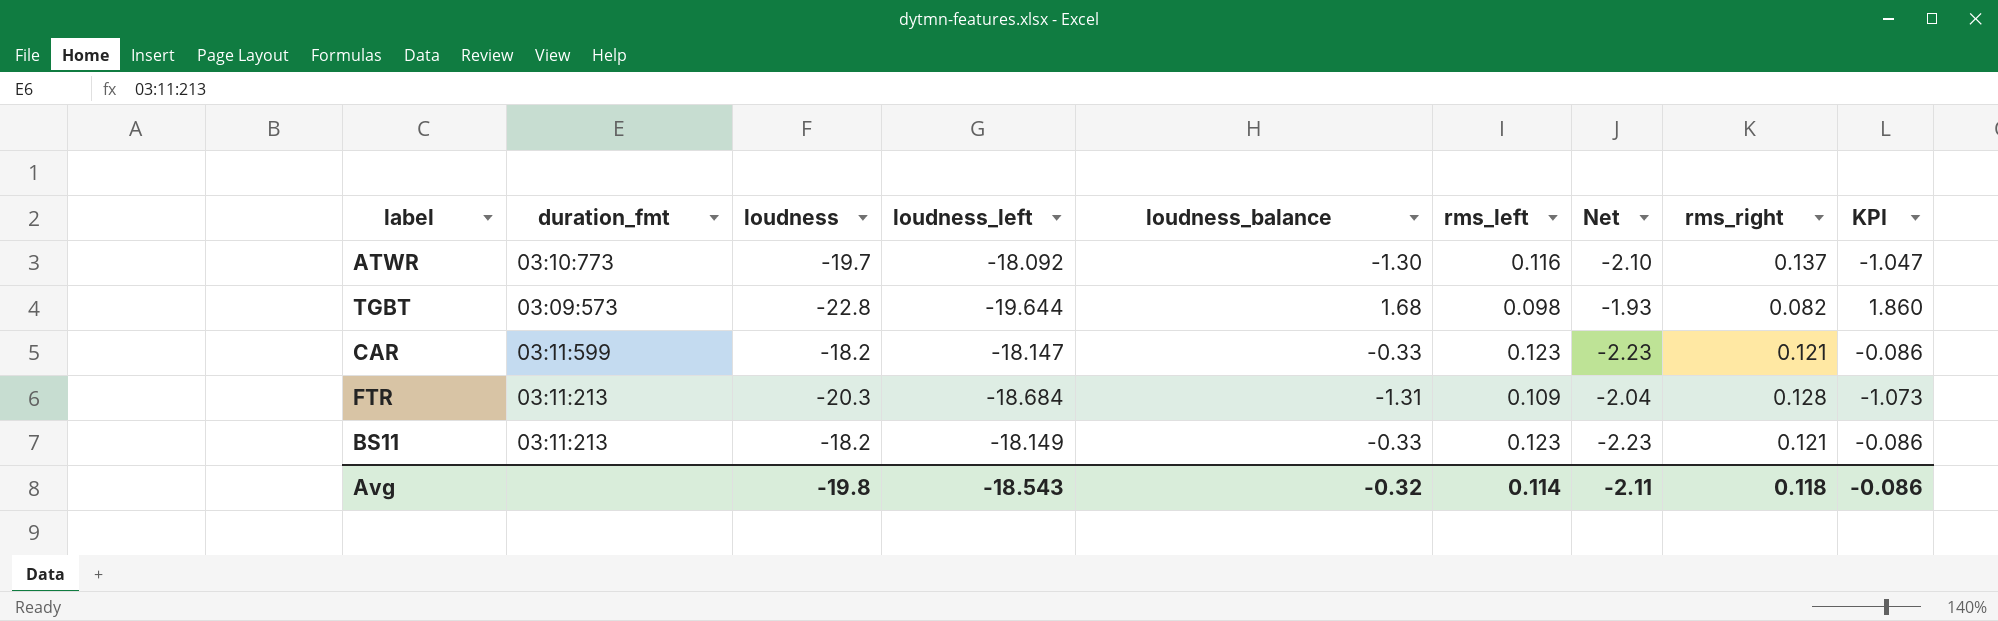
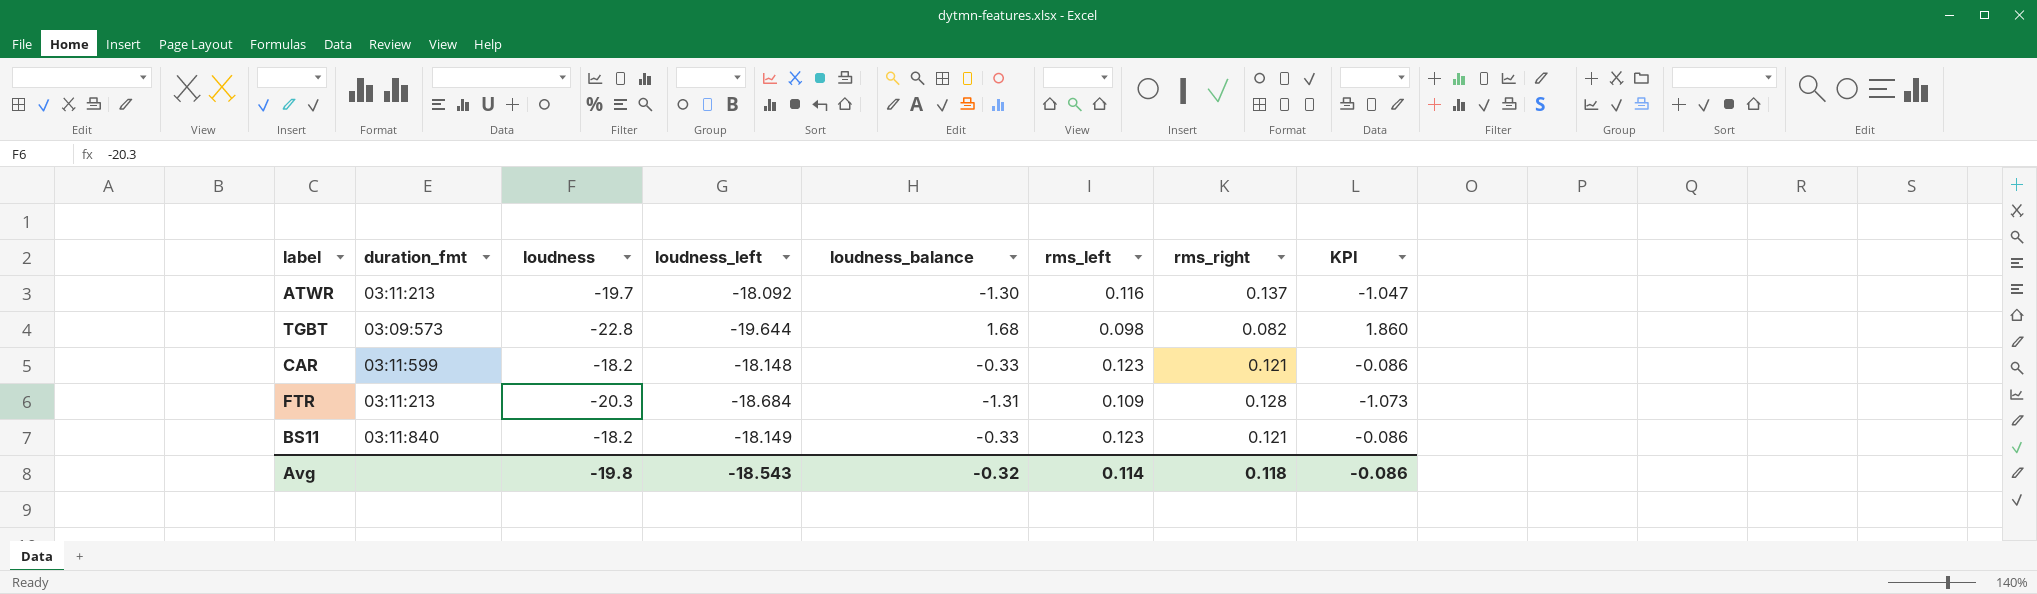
column Net | formula: [loudness_left] * [rms_left] -> none
ATWR | duration_fmt: 03:10:773 -> 03:11:213
CAR | loudness_left: -18.147 -> -18.148
BS11 | duration_fmt: 03:11:213 -> 03:11:840

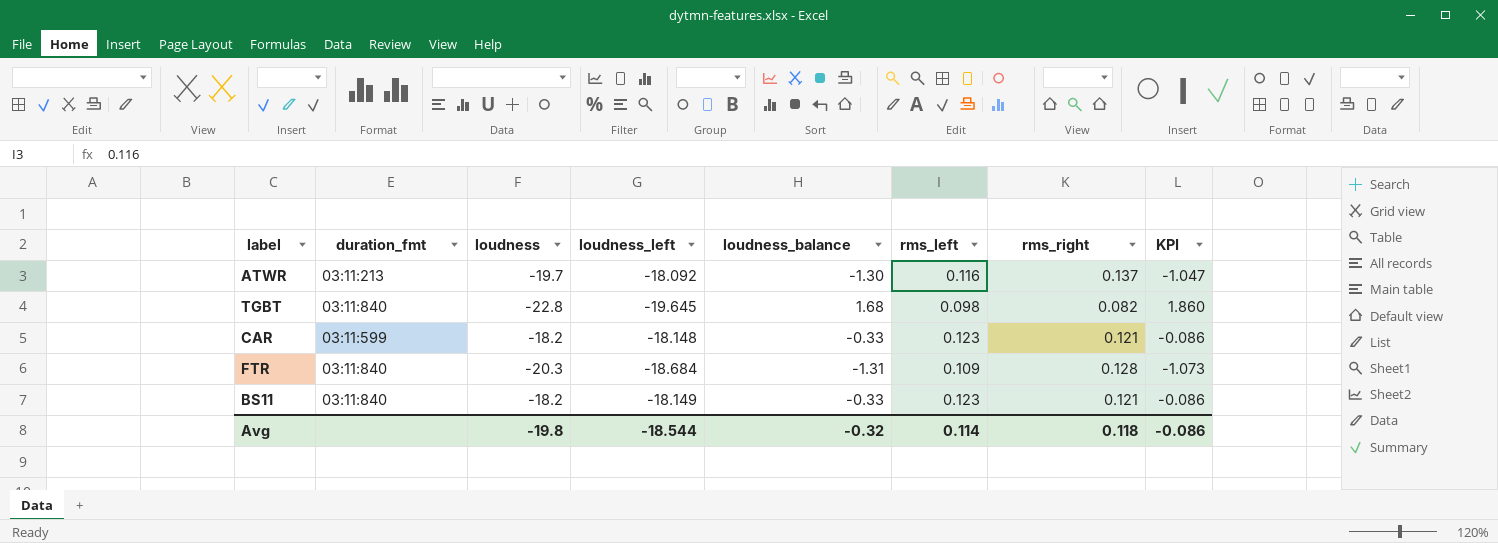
TGBT | duration_fmt: 03:09:573 -> 03:11:840
TGBT | loudness_left: -19.644 -> -19.645
FTR | duration_fmt: 03:11:213 -> 03:11:840
Avg | loudness_left: -18.543 -> -18.544

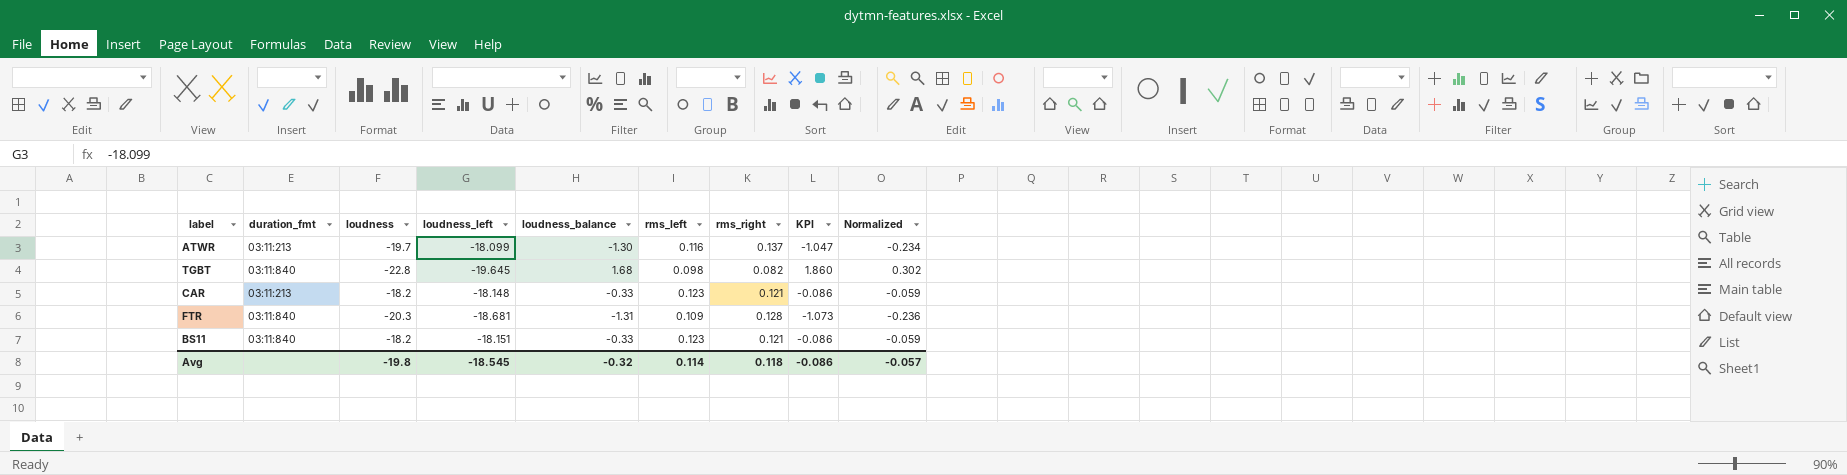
column Normalized | formula: none -> [loudness_balance] * 0.18
ATWR | loudness_left: -18.092 -> -18.099
CAR | duration_fmt: 03:11:599 -> 03:11:213
FTR | loudness_left: -18.684 -> -18.681
BS11 | loudness_left: -18.149 -> -18.151
Avg | loudness_left: -18.544 -> -18.545

